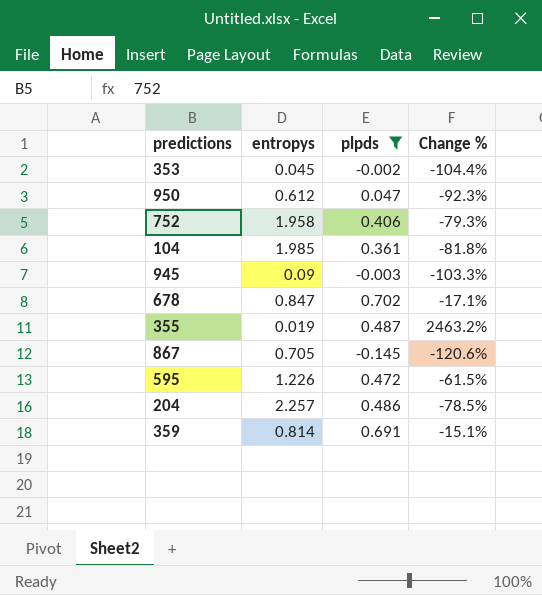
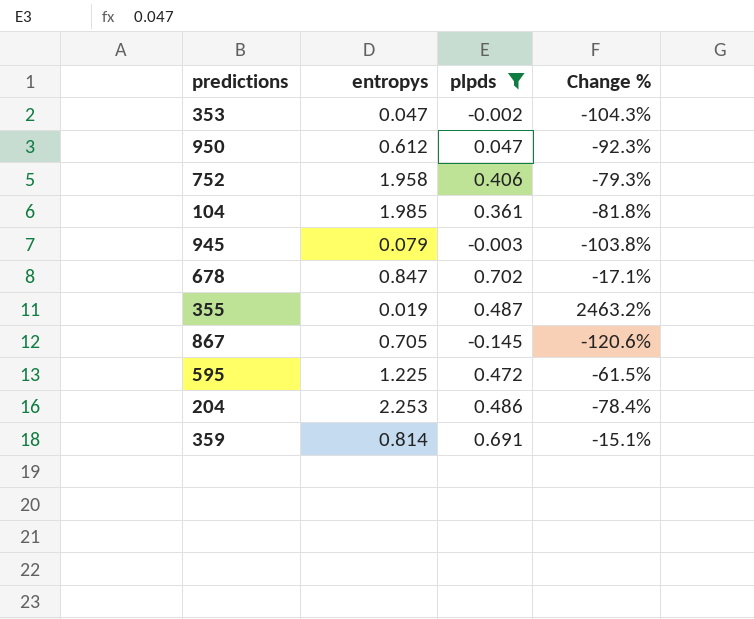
353 | entropys: 0.045 -> 0.047
353 | Change %: -104.4% -> -104.3%
945 | entropys: 0.09 -> 0.079
945 | Change %: -103.3% -> -103.8%
595 | entropys: 1.226 -> 1.225
204 | entropys: 2.257 -> 2.253
204 | Change %: -78.5% -> -78.4%

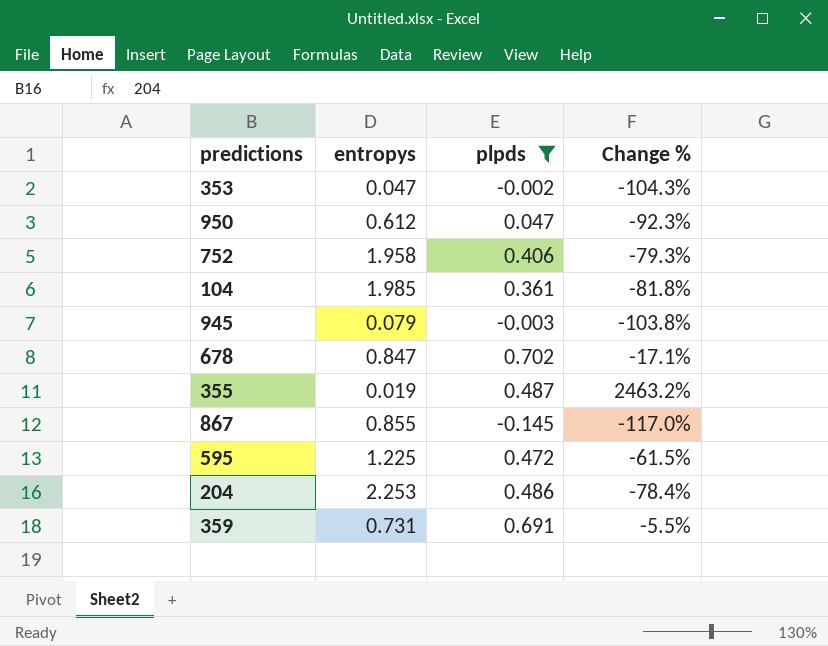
867 | entropys: 0.705 -> 0.855
867 | Change %: -120.6% -> -117.0%
359 | entropys: 0.814 -> 0.731
359 | Change %: -15.1% -> -5.5%

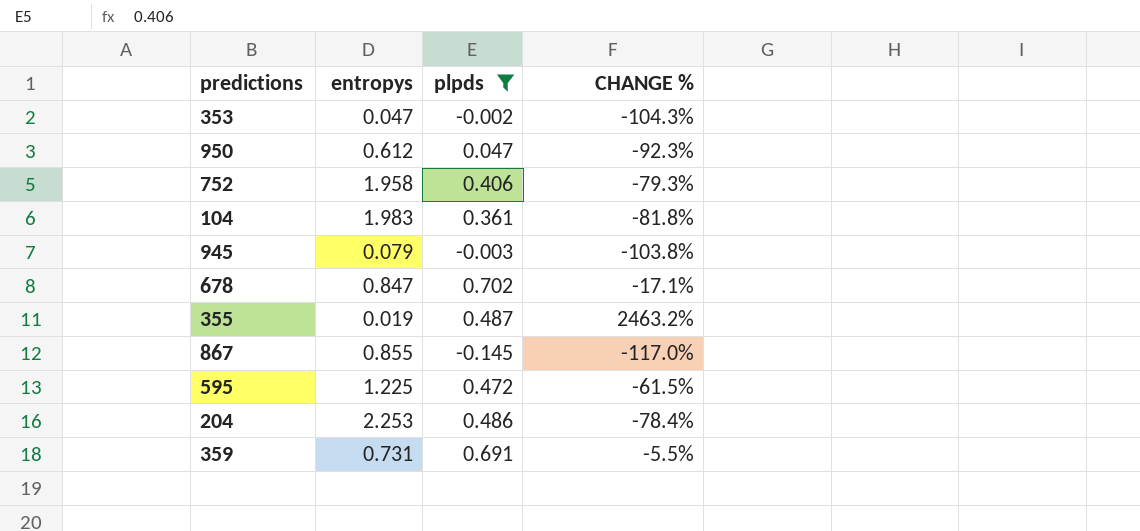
column name: Change % -> CHANGE %
104 | entropys: 1.985 -> 1.983

